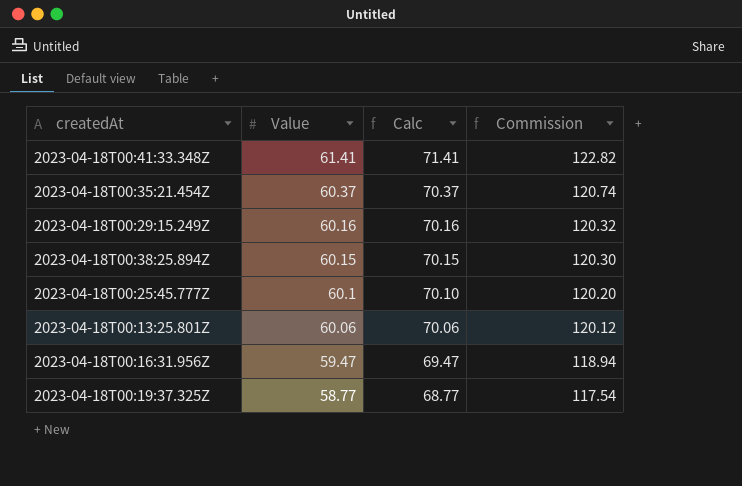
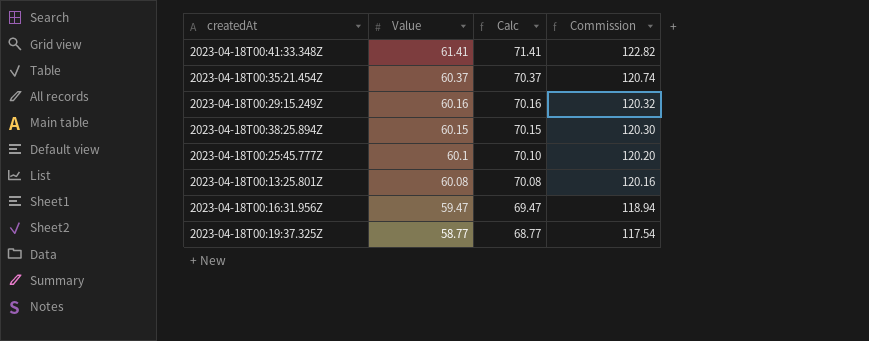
2023-04-18T00:13:25.801Z | Value: 60.06 -> 60.08
2023-04-18T00:13:25.801Z | Calc: 70.06 -> 70.08
2023-04-18T00:13:25.801Z | Commission: 120.12 -> 120.16

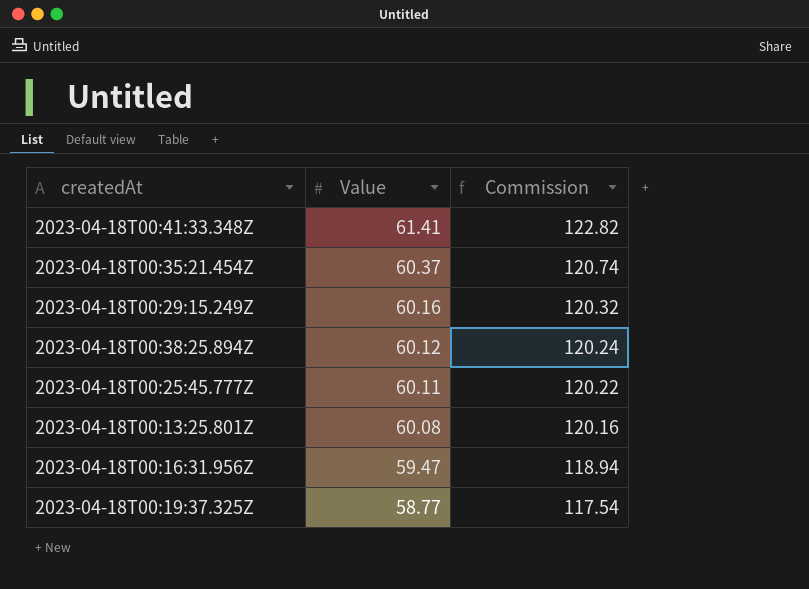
column Calc | formula: [Value] + 10 -> none
2023-04-18T00:38:25.894Z | Value: 60.15 -> 60.12
2023-04-18T00:38:25.894Z | Commission: 120.30 -> 120.24
2023-04-18T00:25:45.777Z | Value: 60.1 -> 60.11
2023-04-18T00:25:45.777Z | Commission: 120.20 -> 120.22

